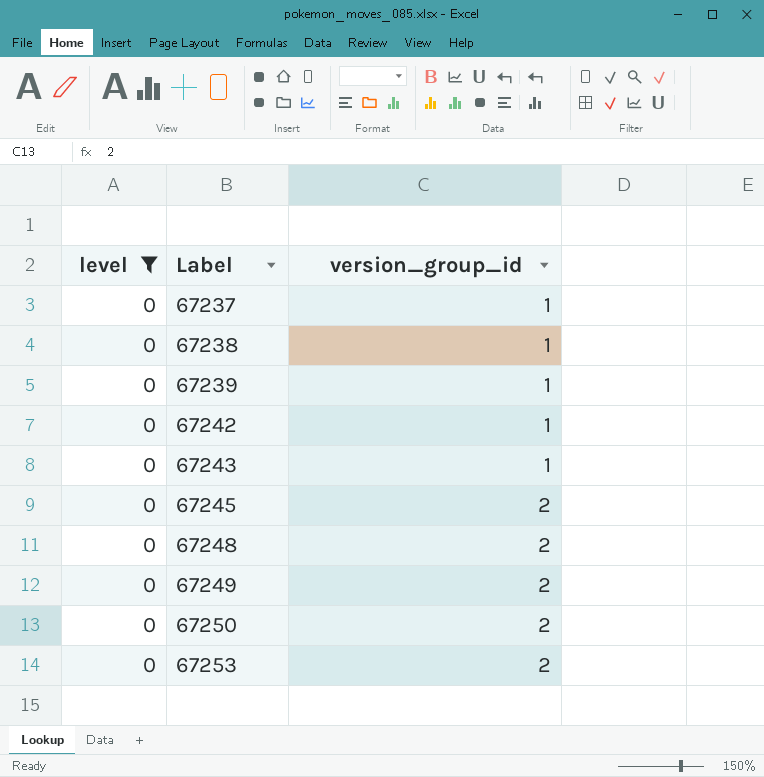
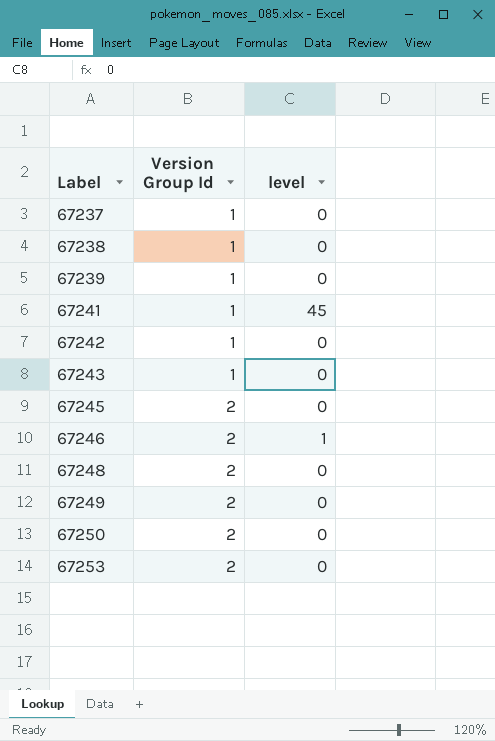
filter: level = 0 -> none
column name: version_group_id -> Version Group Id
column level | position: 1 -> 3

